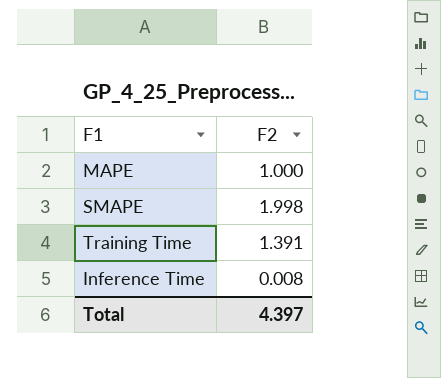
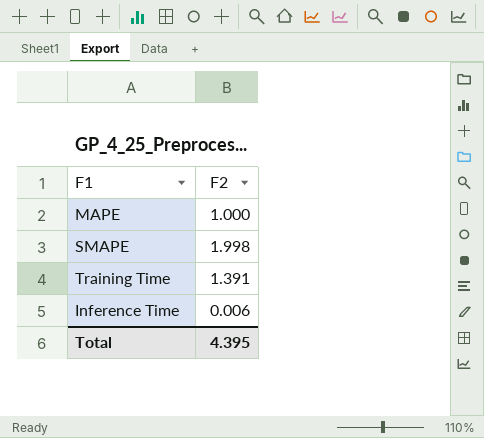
Inference Time | F2: 0.008 -> 0.006
Total | F2: 4.397 -> 4.395

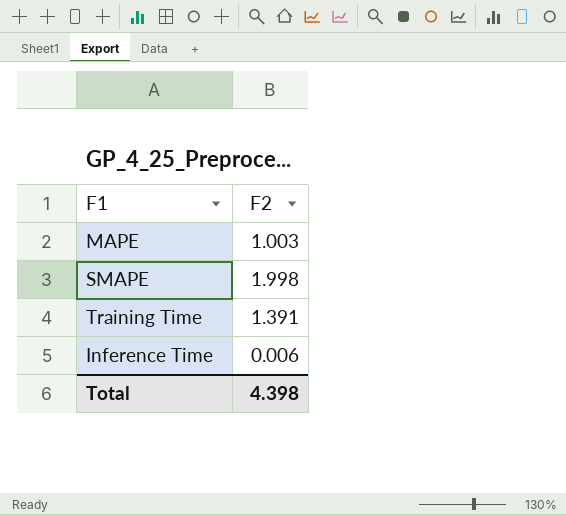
MAPE | F2: 1.000 -> 1.003
Total | F2: 4.395 -> 4.398

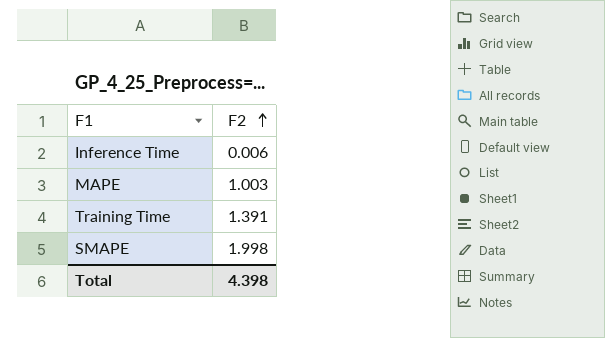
row order: none -> F2 ascending

